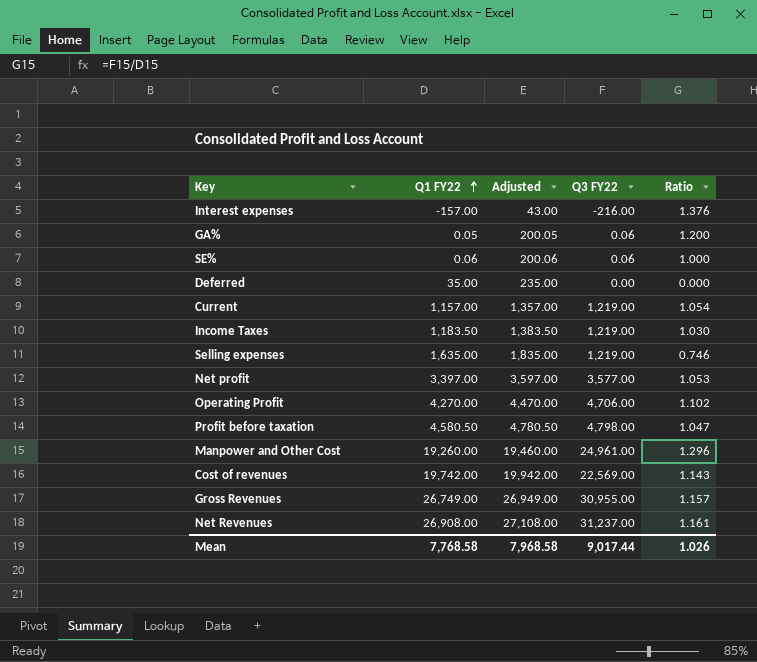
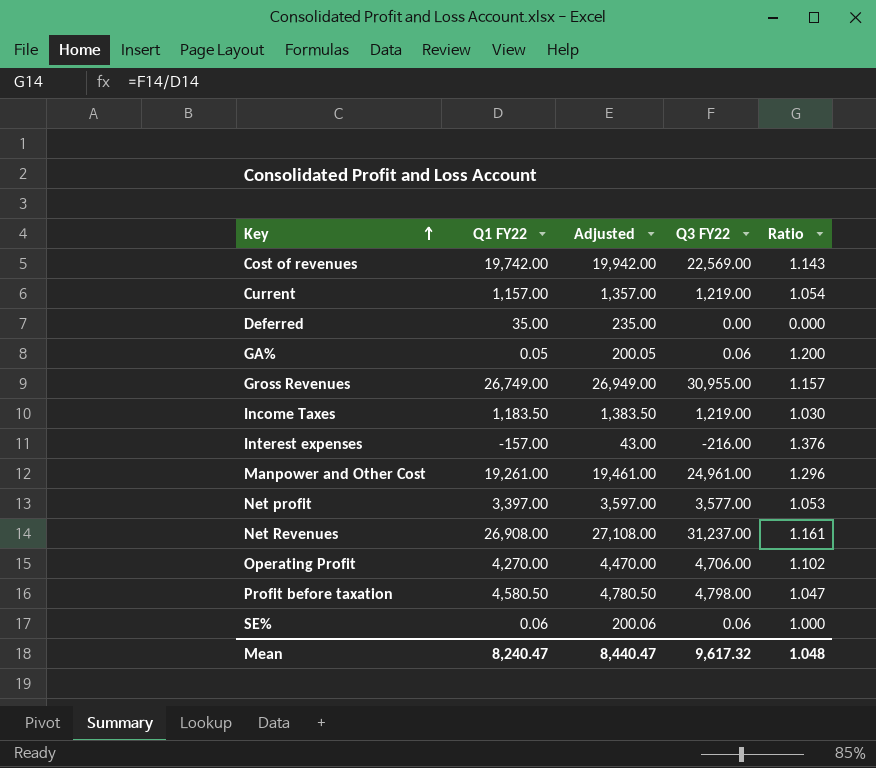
row order: Q1 FY22 ascending -> Key ascending
row Selling expenses: 1,635.00 | 1,835.00 | 1,219.00 | 0.746 -> none
Manpower and Other Cost | Q1 FY22: 19,260.00 -> 19,261.00
Manpower and Other Cost | Adjusted: 19,460.00 -> 19,461.00
Mean | Q1 FY22: 7,768.58 -> 8,240.47
Mean | Adjusted: 7,968.58 -> 8,440.47
Mean | Q3 FY22: 9,017.44 -> 9,617.32
Mean | Ratio: 1.026 -> 1.048

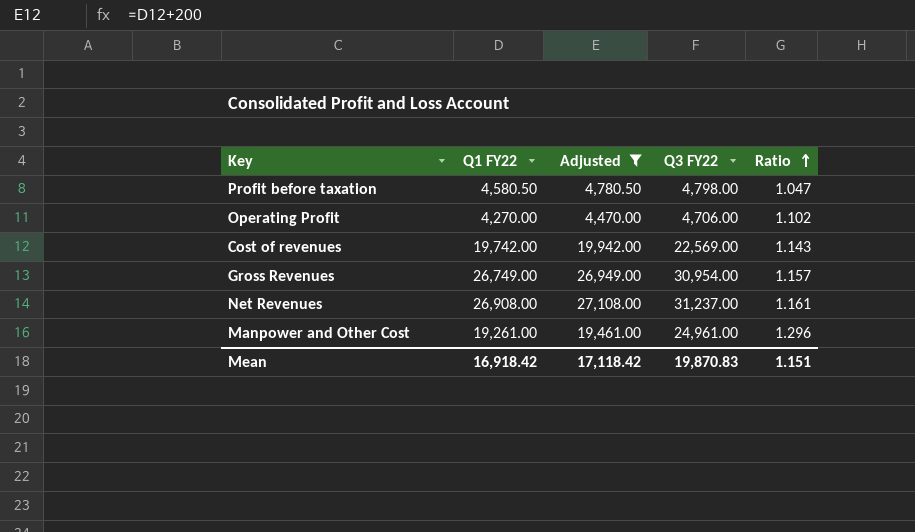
filter: none -> Adjusted >= 4,470.00
row order: Key ascending -> Ratio ascending
Gross Revenues | Q3 FY22: 30,955.00 -> 30,954.00
Mean | Q1 FY22: 8,240.47 -> 16,918.42
Mean | Adjusted: 8,440.47 -> 17,118.42
Mean | Q3 FY22: 9,617.32 -> 19,870.83
Mean | Ratio: 1.048 -> 1.151

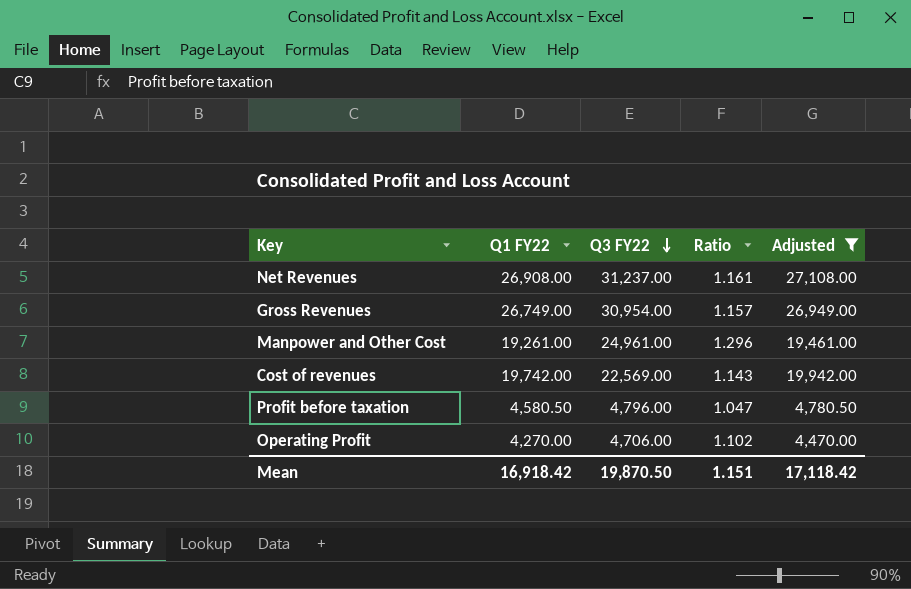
row order: Ratio ascending -> Q3 FY22 descending
column Adjusted | position: 3 -> 5
Profit before taxation | Q3 FY22: 4,798.00 -> 4,796.00
Mean | Q3 FY22: 19,870.83 -> 19,870.50

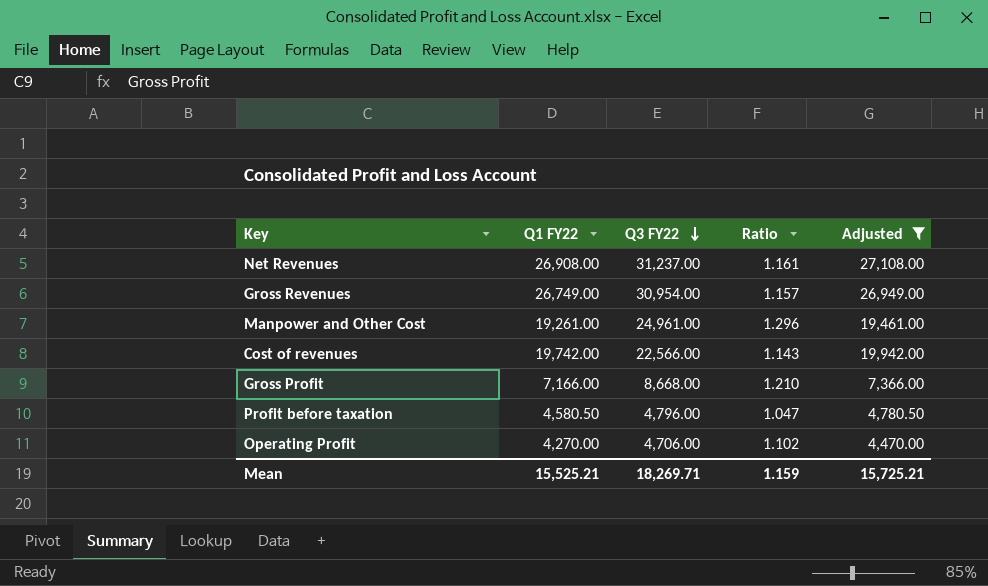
Cost of revenues | Q3 FY22: 22,569.00 -> 22,566.00
row Gross Profit: none -> 7,166.00 | 8,668.00 | 1.210 | 7,366.00
Mean | Q1 FY22: 16,918.42 -> 15,525.21
Mean | Q3 FY22: 19,870.50 -> 18,269.71
Mean | Ratio: 1.151 -> 1.159
Mean | Adjusted: 17,118.42 -> 15,725.21

